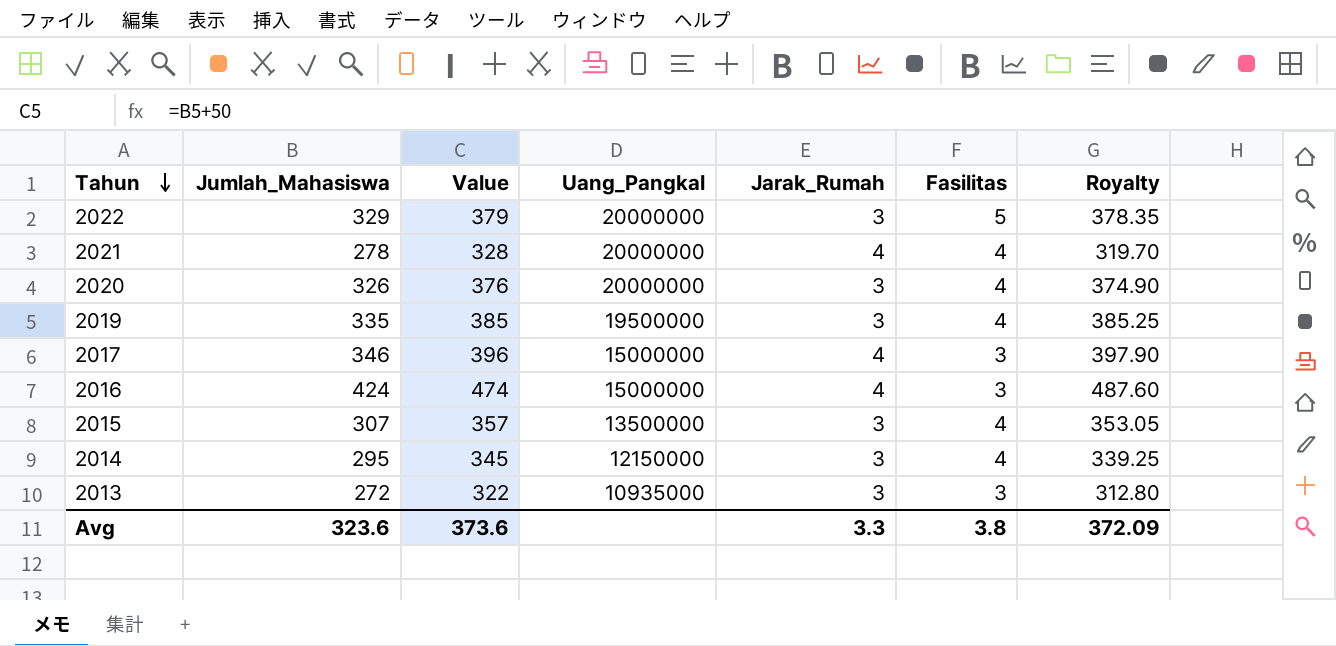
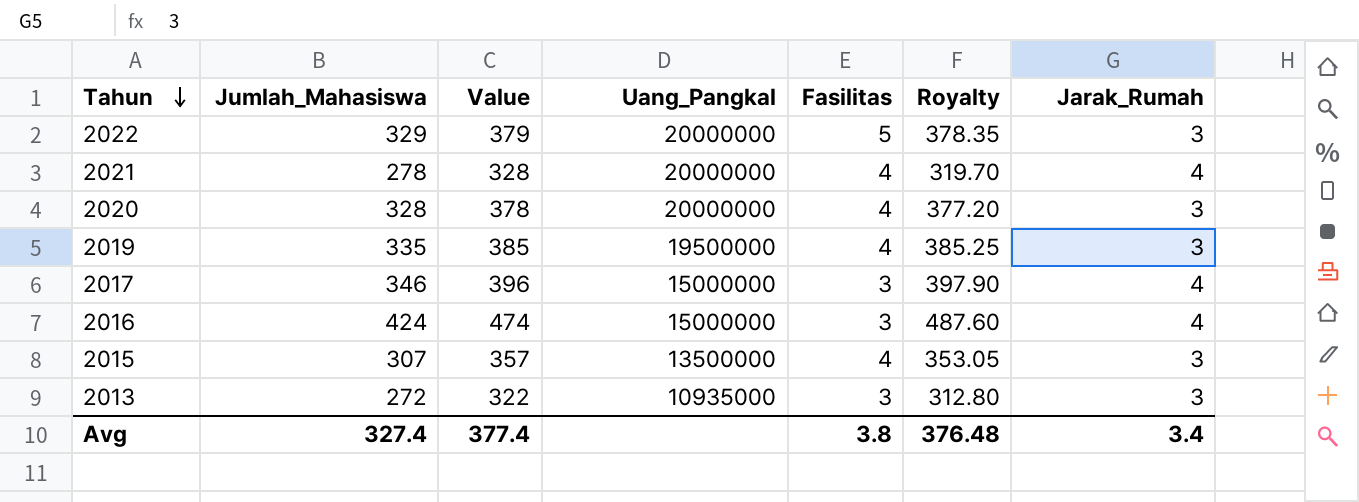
column Jarak_Rumah | position: 5 -> 7
row 2014: 295 | 345 | 12150000 | 3 | 4 | 339.25 -> none
2020 | Jumlah_Mahasiswa: 326 -> 328
2020 | Value: 376 -> 378
2020 | Royalty: 374.90 -> 377.20
Avg | Jumlah_Mahasiswa: 323.6 -> 327.4
Avg | Value: 373.6 -> 377.4
Avg | Royalty: 372.09 -> 376.48
Avg | Jarak_Rumah: 3.3 -> 3.4

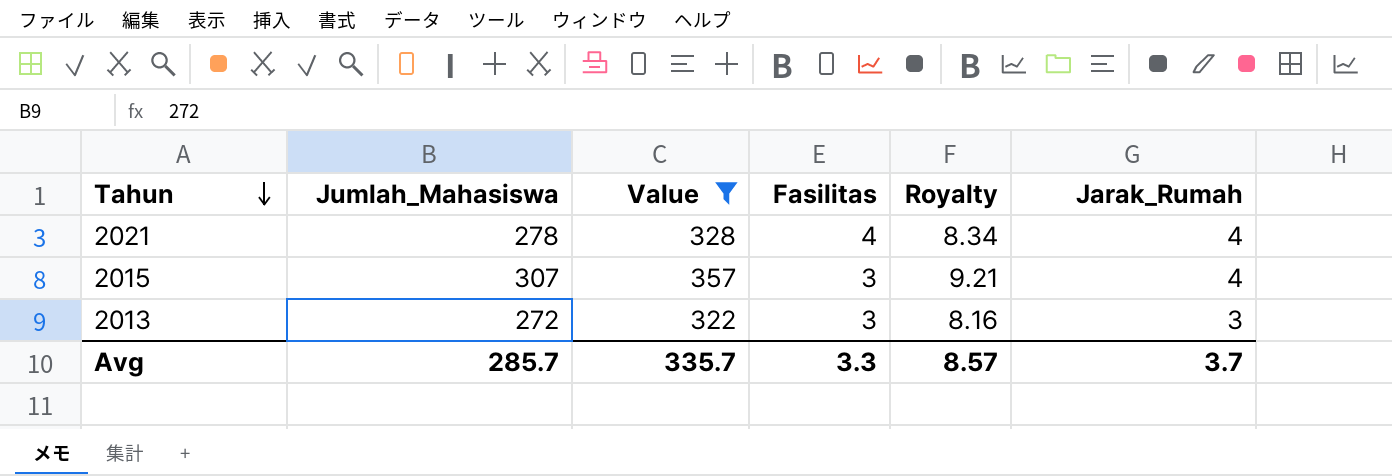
filter: none -> Value <= 357
column Uang_Pangkal | position: 4 -> none
column Royalty | formula: [Jumlah_Mahasiswa] * 1.15 -> [Jumlah_Mahasiswa] * 0.03
2015 | Fasilitas: 4 -> 3
2015 | Jarak_Rumah: 3 -> 4
Avg | Jumlah_Mahasiswa: 327.4 -> 285.7
Avg | Value: 377.4 -> 335.7
Avg | Fasilitas: 3.8 -> 3.3
Avg | Royalty: 376.48 -> 8.57
Avg | Jarak_Rumah: 3.4 -> 3.7

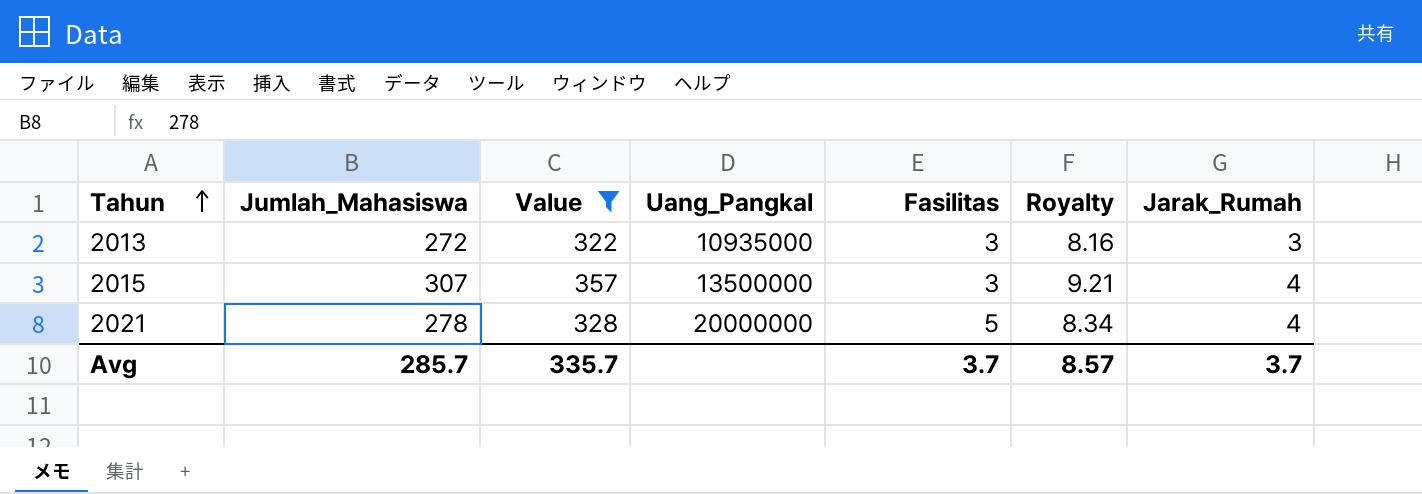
row order: Tahun descending -> Tahun ascending
column Uang_Pangkal | position: none -> 4
2021 | Fasilitas: 4 -> 5
Avg | Fasilitas: 3.3 -> 3.7

